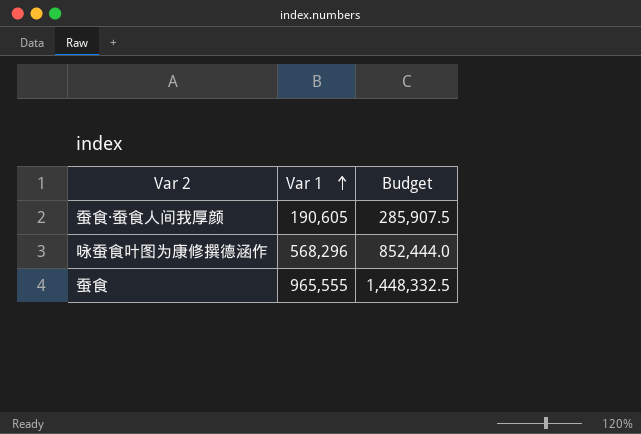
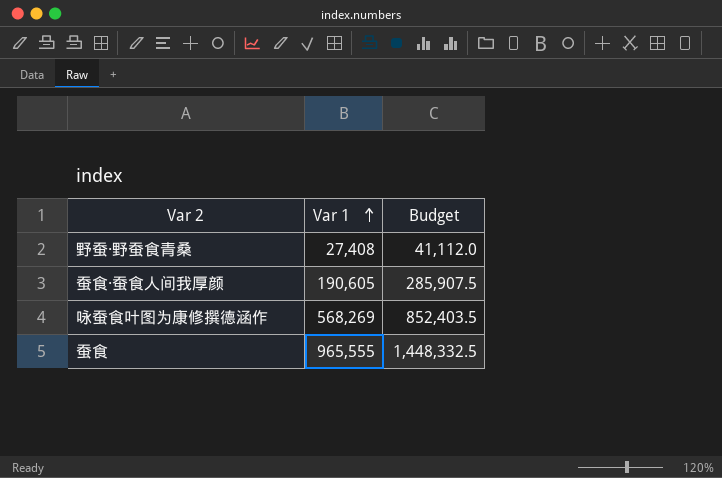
row 野蚕·野蚕食青桑: none -> 27,408 | 41,112.0
咏蚕食叶图为康修撰德涵作 | Var 1: 568,296 -> 568,269
咏蚕食叶图为康修撰德涵作 | Budget: 852,444.0 -> 852,403.5

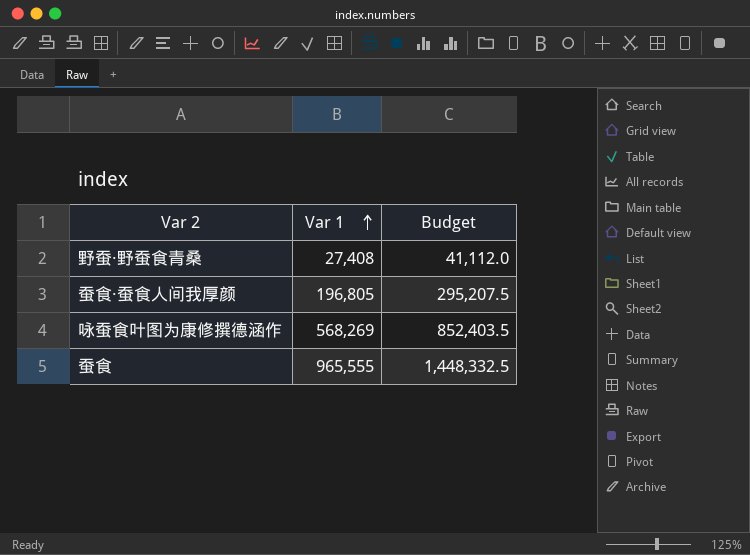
蚕食·蚕食人间我厚颜 | Var 1: 190,605 -> 196,805
蚕食·蚕食人间我厚颜 | Budget: 285,907.5 -> 295,207.5

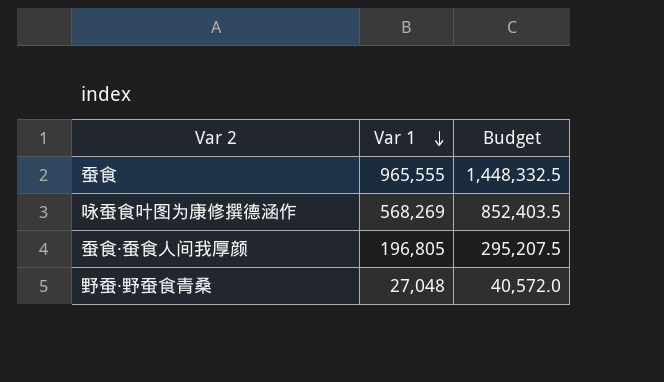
row order: Var 1 ascending -> Var 1 descending
野蚕·野蚕食青桑 | Var 1: 27,408 -> 27,048
野蚕·野蚕食青桑 | Budget: 41,112.0 -> 40,572.0

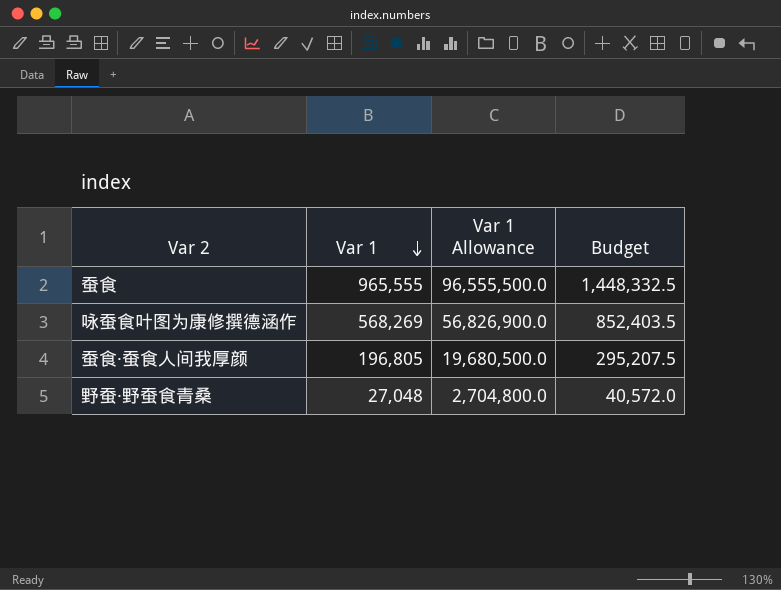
column Var 1 Allowance | formula: none -> [Var 1] * 100

